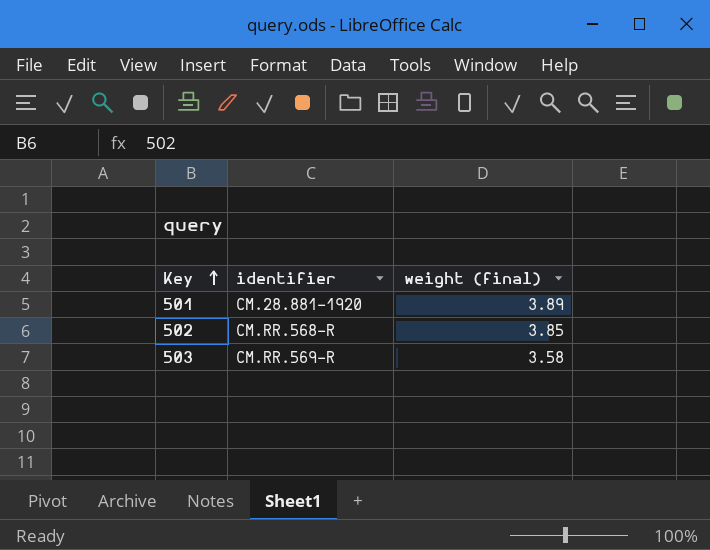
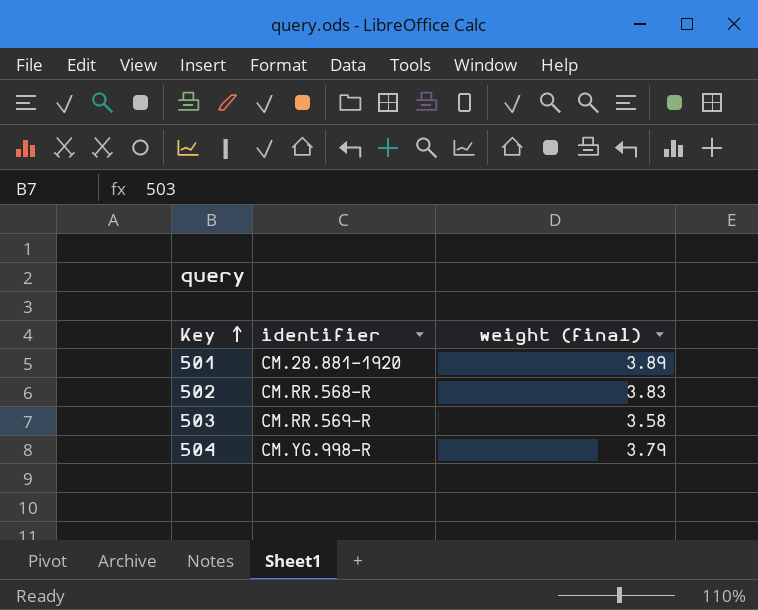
502 | weight (final): 3.85 -> 3.83
row 504: none -> CM.YG.998-R | 3.79

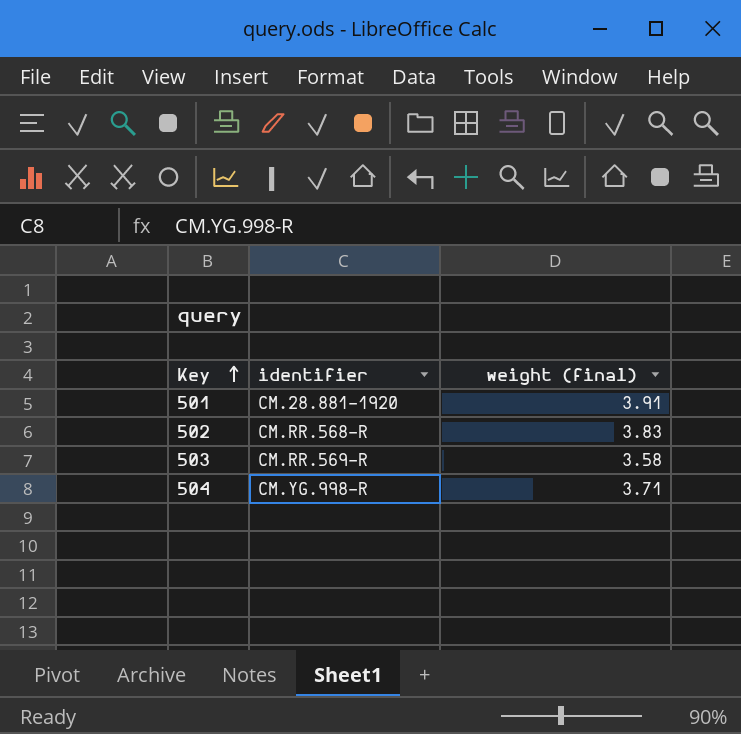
501 | weight (final): 3.89 -> 3.91
504 | weight (final): 3.79 -> 3.71

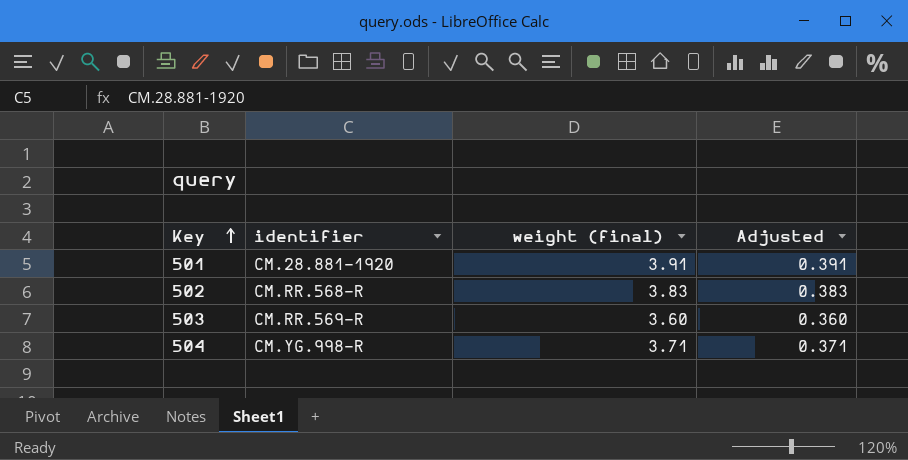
column Adjusted | formula: none -> [weight (final)] * 0.1
503 | weight (final): 3.58 -> 3.60

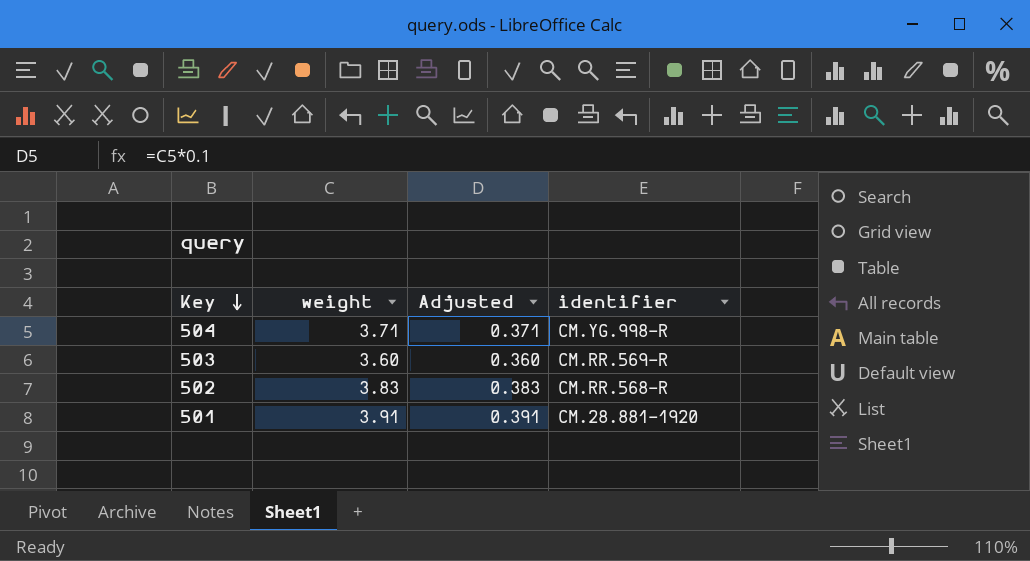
row order: Key ascending -> Key descending
column name: weight (final) -> weight
column identifier | position: 2 -> 4

